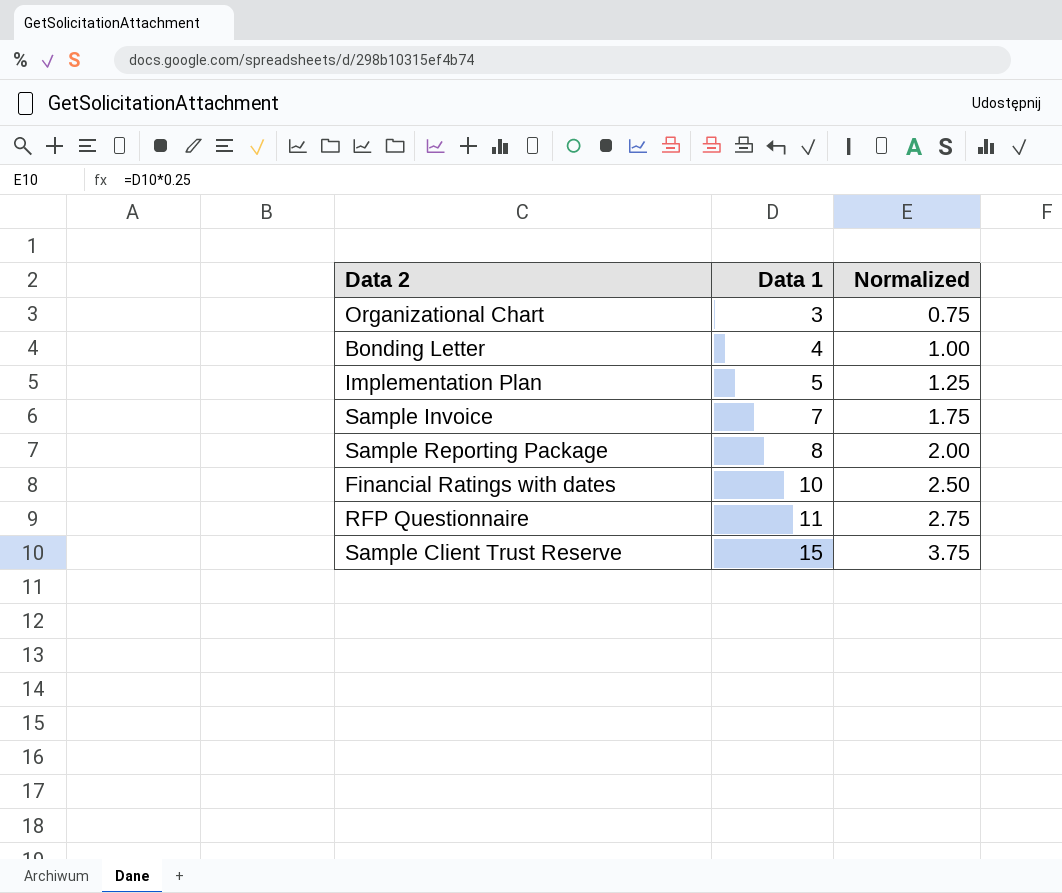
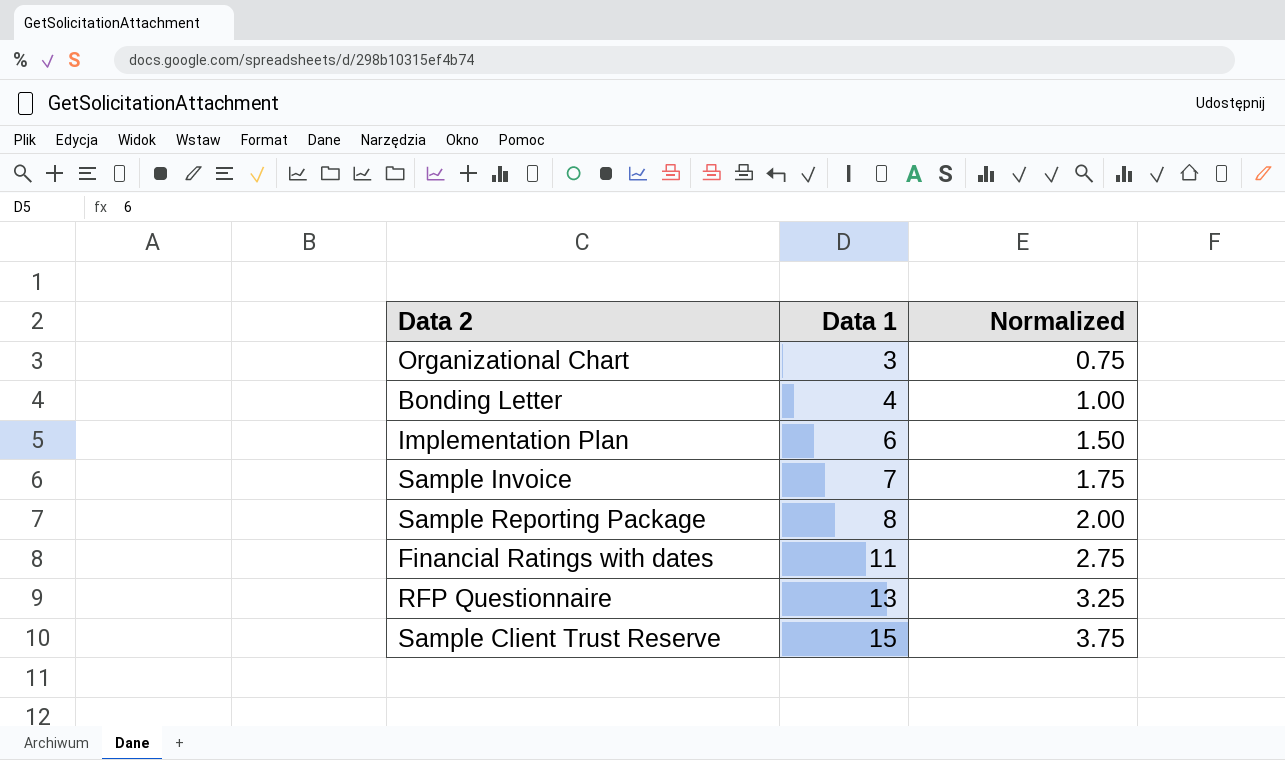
Implementation Plan | Data 1: 5 -> 6
Implementation Plan | Normalized: 1.25 -> 1.50
Financial Ratings with dates | Data 1: 10 -> 11
Financial Ratings with dates | Normalized: 2.50 -> 2.75
RFP Questionnaire | Data 1: 11 -> 13
RFP Questionnaire | Normalized: 2.75 -> 3.25

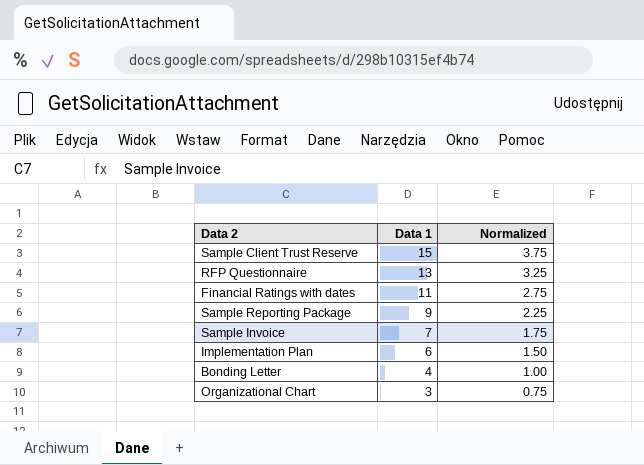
row order: Data 1 ascending -> Data 1 descending
Sample Reporting Package | Data 1: 8 -> 9
Sample Reporting Package | Normalized: 2.00 -> 2.25

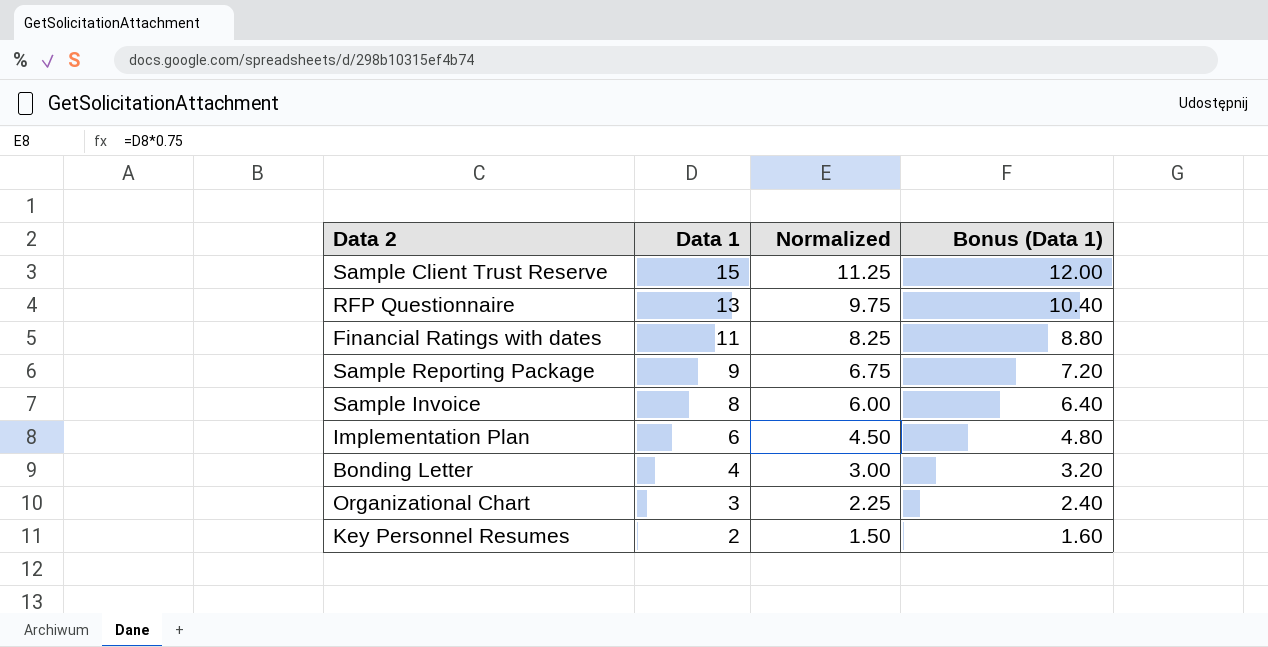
column Normalized | formula: [Data 1] * 0.25 -> [Data 1] * 0.75
column Bonus (Data 1) | formula: none -> [Data 1] * 0.8
Sample Invoice | Data 1: 7 -> 8
row Key Personnel Resumes: none -> 2 | 1.50 | 1.60

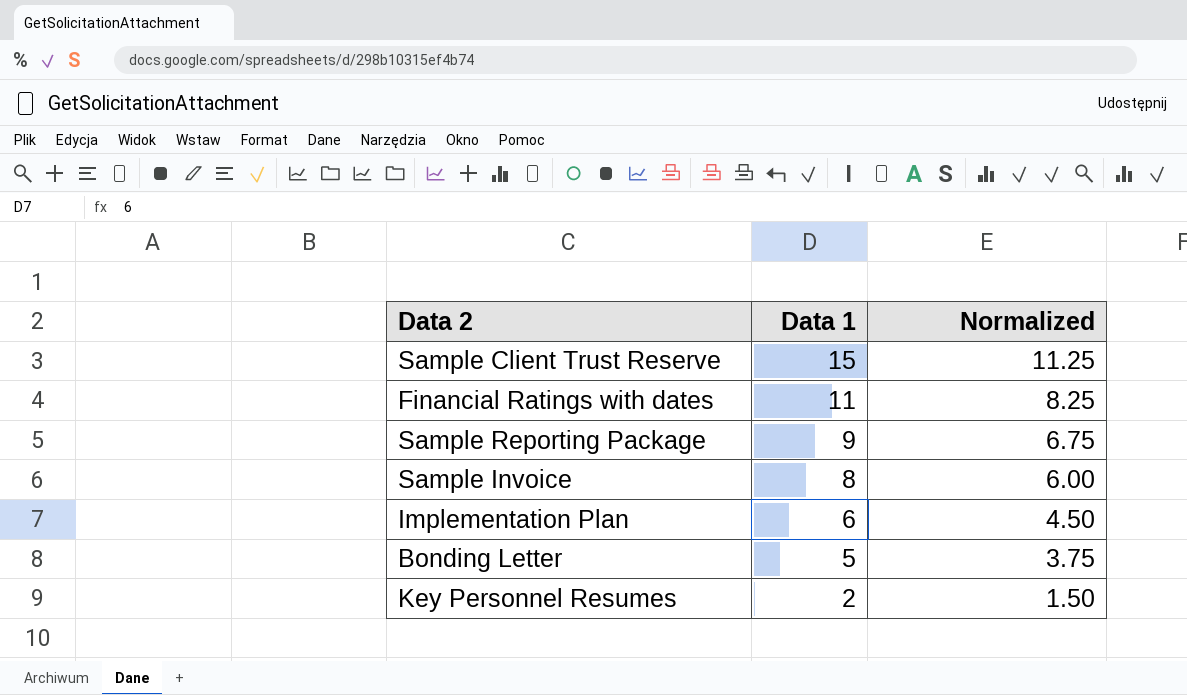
column Bonus (Data 1) | formula: [Data 1] * 0.8 -> none
row RFP Questionnaire: 13 | 9.75 | 10.40 -> none
row Organizational Chart: 3 | 2.25 | 2.40 -> none
Bonding Letter | Data 1: 4 -> 5
Bonding Letter | Normalized: 3.00 -> 3.75

